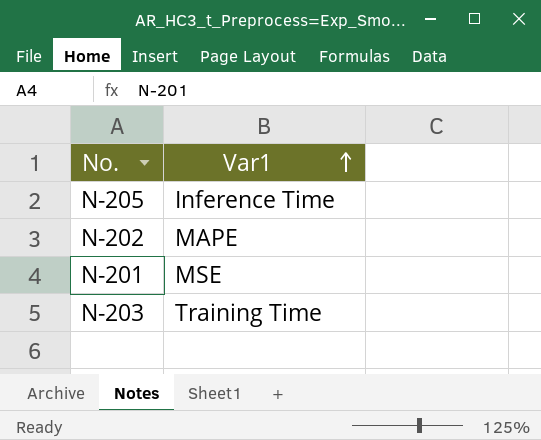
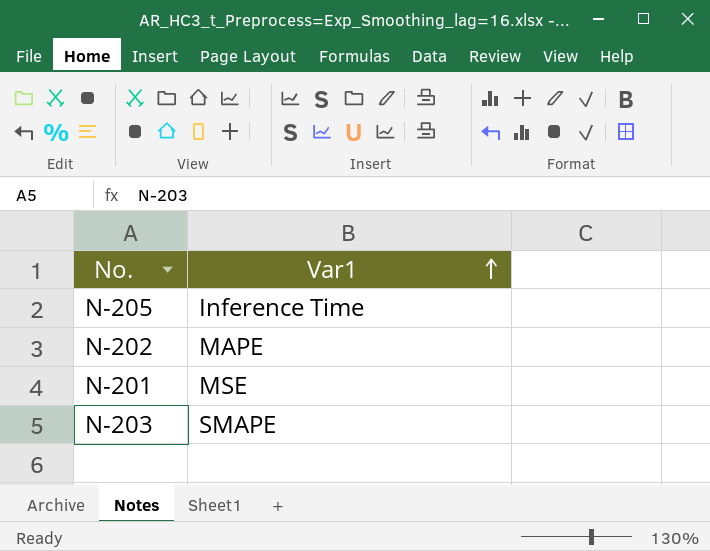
N-203 | Var1: Training Time -> SMAPE

